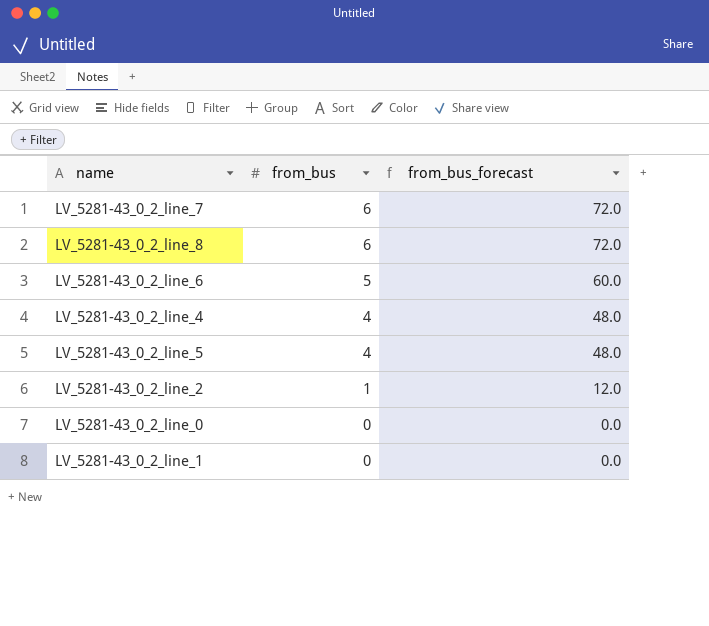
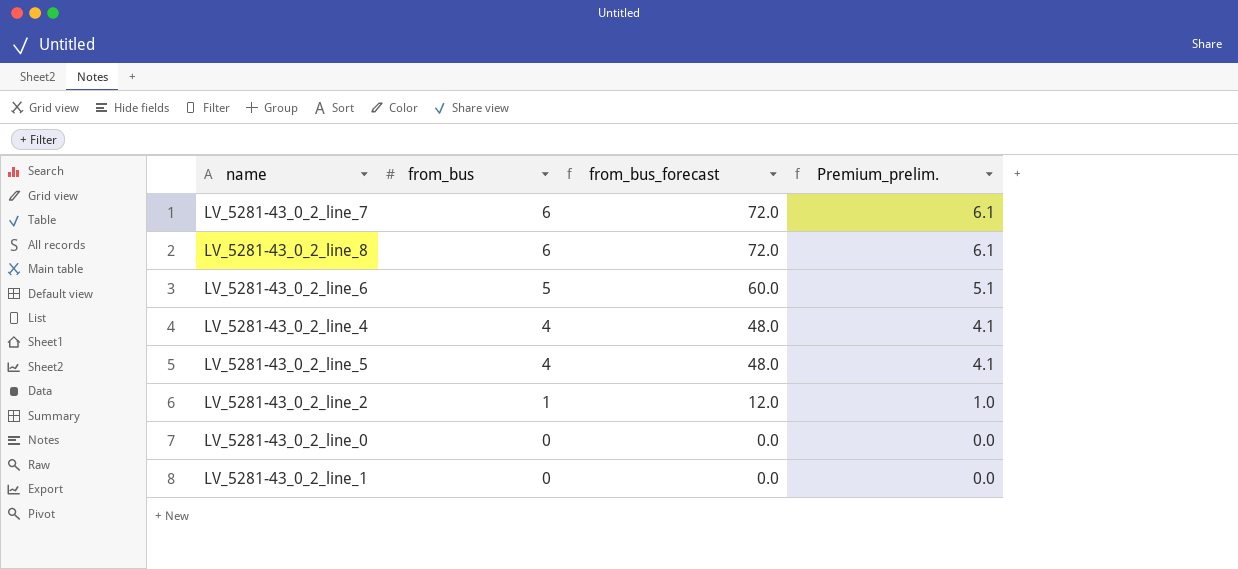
column Premium_prelim. | formula: none -> [from_bus] * 1.02

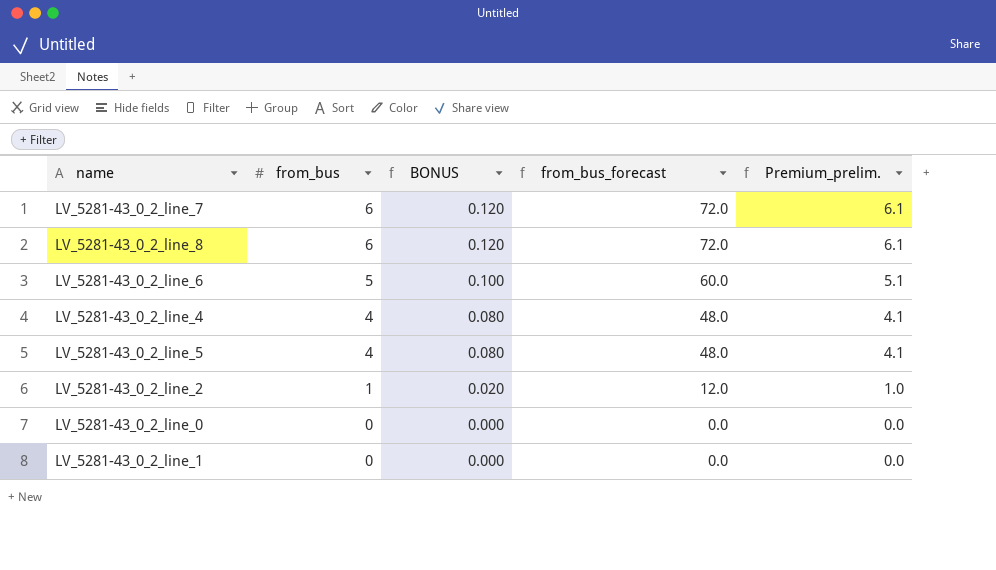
column BONUS | formula: none -> [from_bus] * 0.02

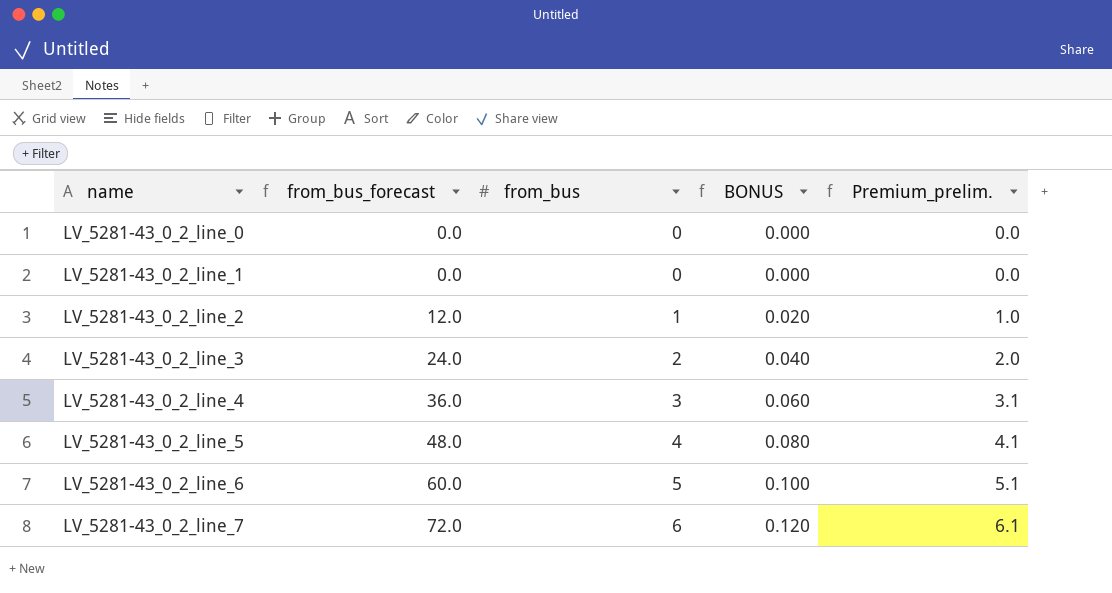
row order: from_bus descending -> name ascending
column from_bus_forecast | position: 4 -> 2
row LV_5281-43_0_2_line_8: 6 | 0.120 | 72.0 | 6.1 -> none
row LV_5281-43_0_2_line_3: none -> 24.0 | 2 | 0.040 | 2.0
LV_5281-43_0_2_line_4 | from_bus_forecast: 48.0 -> 36.0
LV_5281-43_0_2_line_4 | from_bus: 4 -> 3
LV_5281-43_0_2_line_4 | BONUS: 0.080 -> 0.060
LV_5281-43_0_2_line_4 | Premium_prelim.: 4.1 -> 3.1

